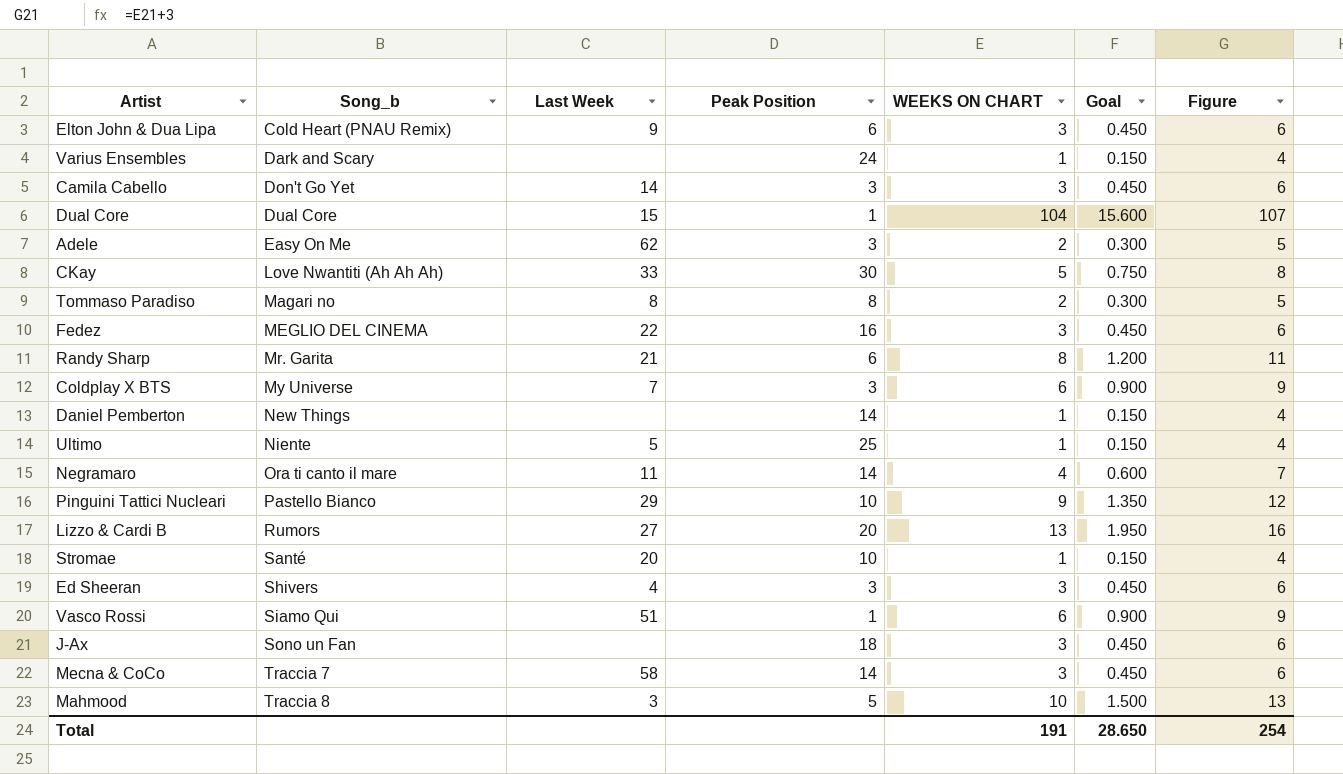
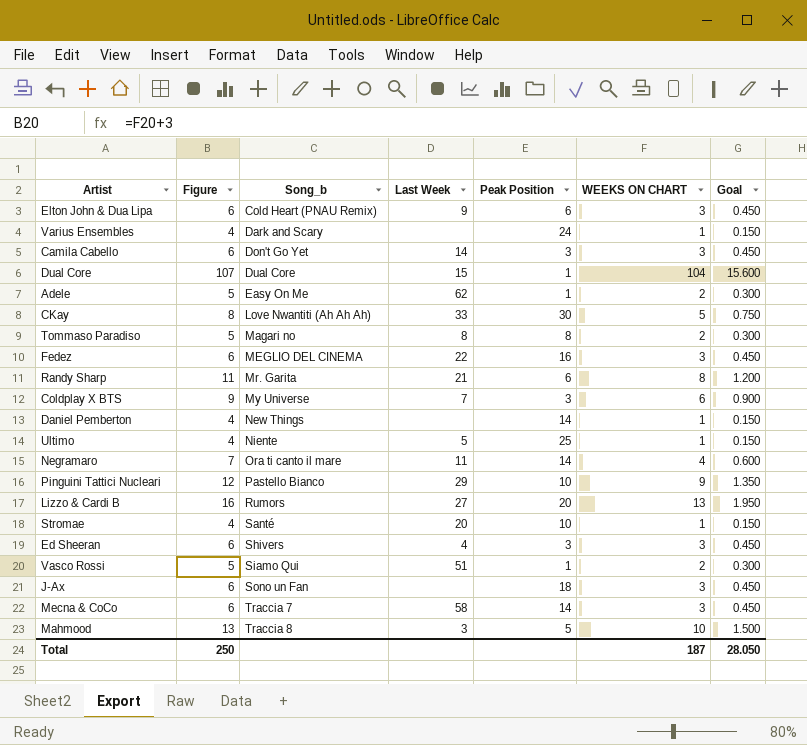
column Figure | position: 7 -> 2
Adele | Peak Position: 3 -> 1
Vasco Rossi | Figure: 9 -> 5
Vasco Rossi | WEEKS ON CHART: 6 -> 2
Vasco Rossi | Goal: 0.900 -> 0.300
Total | Figure: 254 -> 250
Total | WEEKS ON CHART: 191 -> 187
Total | Goal: 28.650 -> 28.050

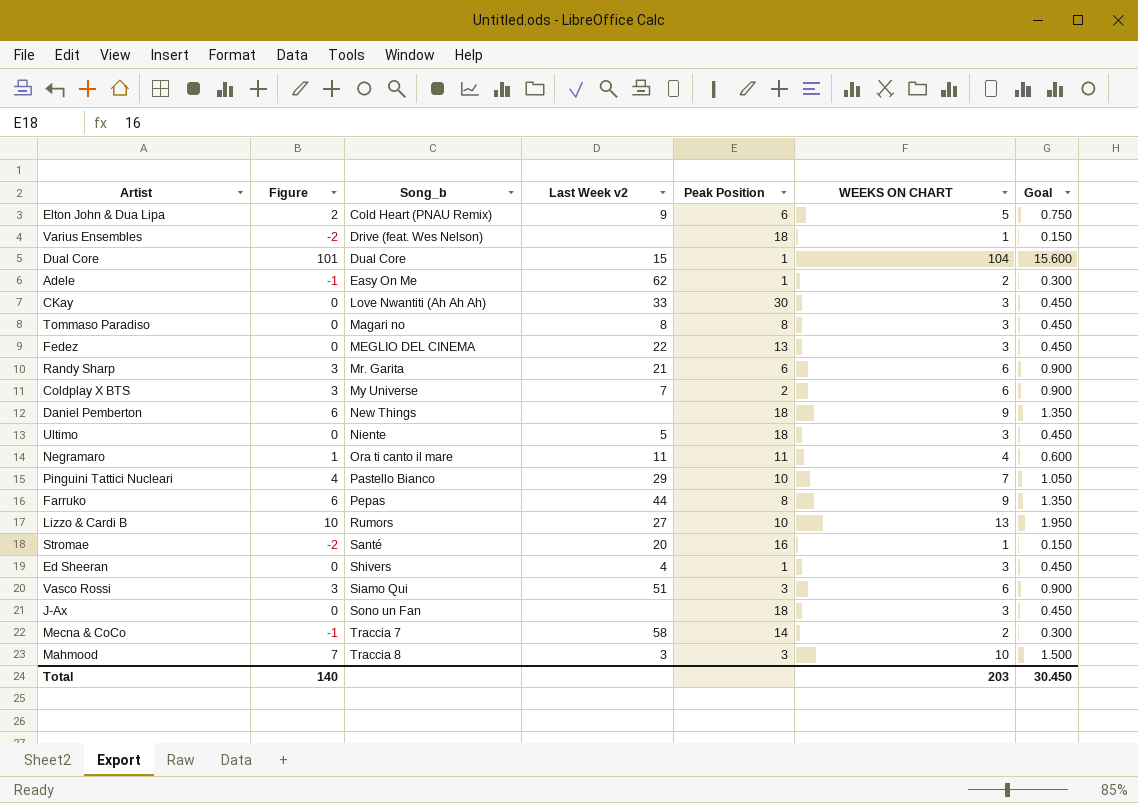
column Figure | formula: [WEEKS ON CHART] + 3 -> [WEEKS ON CHART] - 3
column name: Last Week -> Last Week v2
row Camila Cabello: 6 | Don't Go Yet | 14 | 3 | 3 | 0.450 -> none
Elton John & Dua Lipa | WEEKS ON CHART: 3 -> 5
Elton John & Dua Lipa | Goal: 0.450 -> 0.750
Varius Ensembles | Song_b: Dark and Scary -> Drive (feat. Wes Nelson)
Varius Ensembles | Peak Position: 24 -> 18
CKay | WEEKS ON CHART: 5 -> 3
CKay | Goal: 0.750 -> 0.450
Tommaso Paradiso | WEEKS ON CHART: 2 -> 3
Tommaso Paradiso | Goal: 0.300 -> 0.450
Fedez | Peak Position: 16 -> 13
Randy Sharp | WEEKS ON CHART: 8 -> 6
Randy Sharp | Goal: 1.200 -> 0.900
Coldplay X BTS | Peak Position: 3 -> 2
Daniel Pemberton | Peak Position: 14 -> 18
Daniel Pemberton | WEEKS ON CHART: 1 -> 9
Daniel Pemberton | Goal: 0.150 -> 1.350
Ultimo | Peak Position: 25 -> 18
Ultimo | WEEKS ON CHART: 1 -> 3
Ultimo | Goal: 0.150 -> 0.450
Negramaro | Peak Position: 14 -> 11
Pinguini Tattici Nucleari | WEEKS ON CHART: 9 -> 7
Pinguini Tattici Nucleari | Goal: 1.350 -> 1.050
row Farruko: none -> 6 | Pepas | 44 | 8 | 9 | 1.350
Lizzo & Cardi B | Peak Position: 20 -> 10
Stromae | Peak Position: 10 -> 16
Ed Sheeran | Peak Position: 3 -> 1
Vasco Rossi | Peak Position: 1 -> 3
Vasco Rossi | WEEKS ON CHART: 2 -> 6
Vasco Rossi | Goal: 0.300 -> 0.900
Mecna & CoCo | WEEKS ON CHART: 3 -> 2
Mecna & CoCo | Goal: 0.450 -> 0.300
Mahmood | Peak Position: 5 -> 3
Total | Figure: 250 -> 140
Total | WEEKS ON CHART: 187 -> 203
Total | Goal: 28.050 -> 30.450

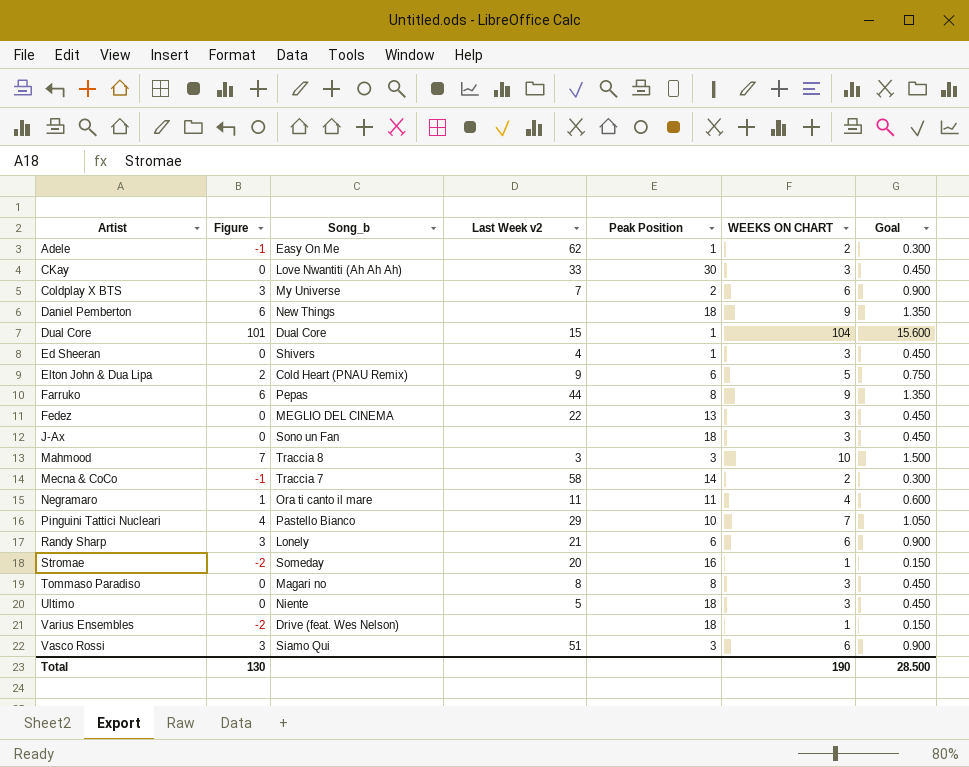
row order: Song_b ascending -> Artist ascending
row Lizzo & Cardi B: 10 | Rumors | 27 | 10 | 13 | 1.950 -> none
Randy Sharp | Song_b: Mr. Garita -> Lonely
Stromae | Song_b: Santé -> Someday
Total | Figure: 140 -> 130
Total | WEEKS ON CHART: 203 -> 190
Total | Goal: 30.450 -> 28.500

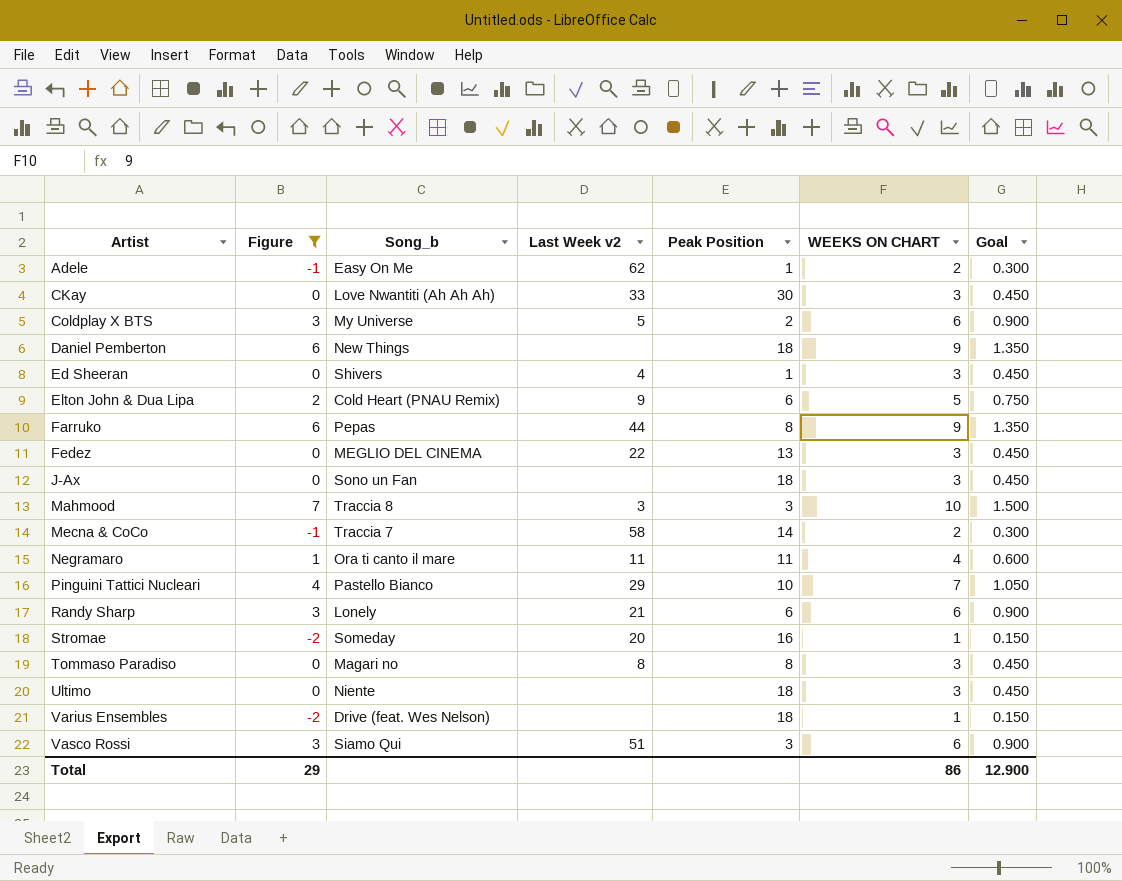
filter: none -> Figure != 101
Coldplay X BTS | Last Week v2: 7 -> 5
Ultimo | Last Week v2: 5 -> none
Total | Figure: 130 -> 29
Total | WEEKS ON CHART: 190 -> 86
Total | Goal: 28.500 -> 12.900

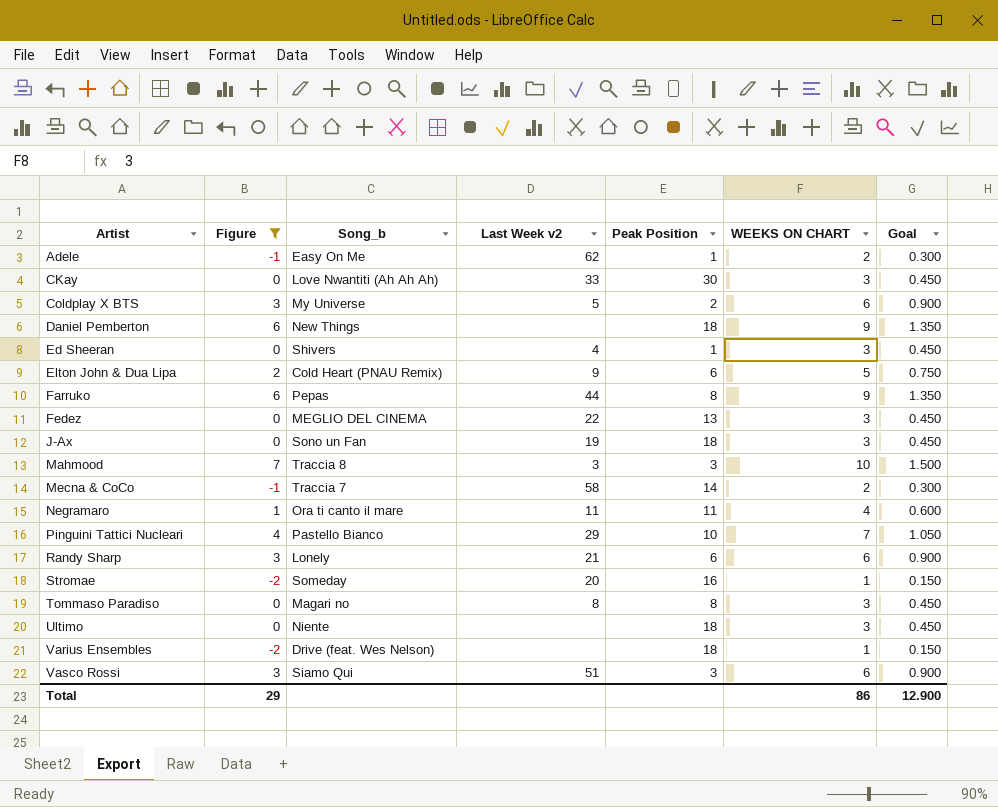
J-Ax | Last Week v2: none -> 19

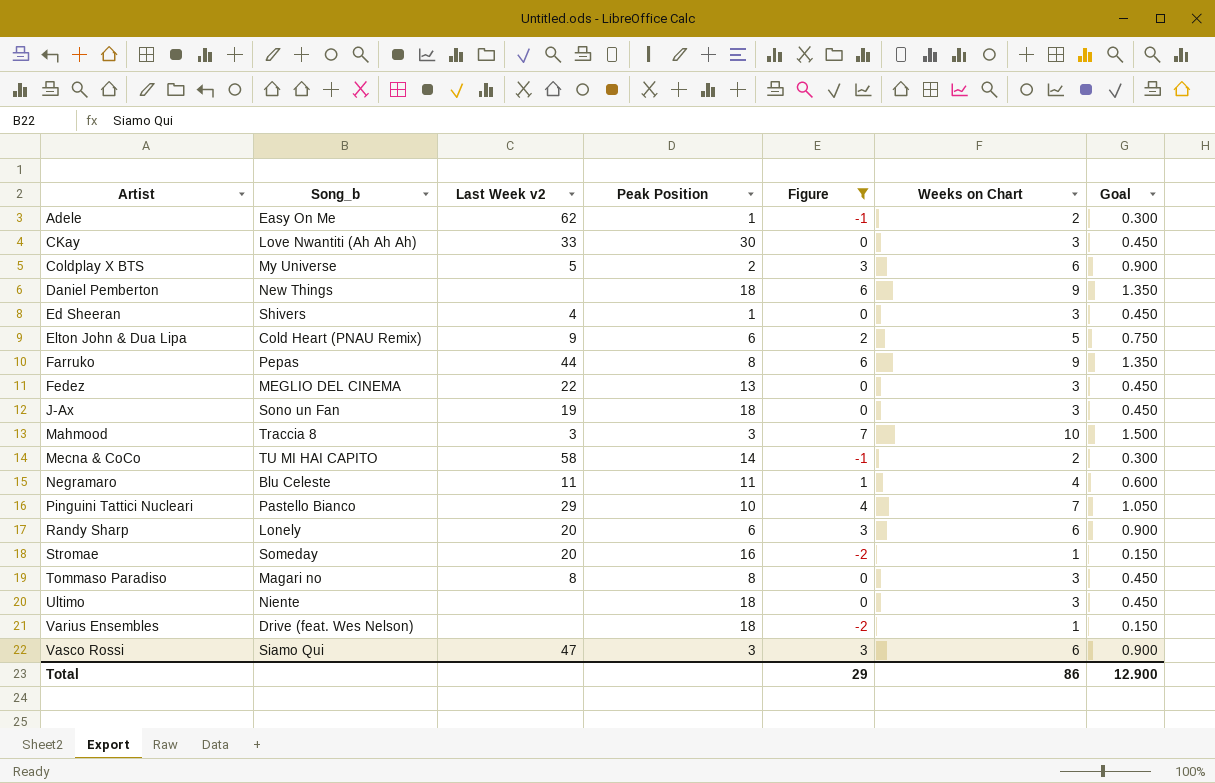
column Figure | position: 2 -> 5
column name: WEEKS ON CHART -> Weeks on Chart
Mecna & CoCo | Song_b: Traccia 7 -> TU MI HAI CAPITO
Negramaro | Song_b: Ora ti canto il mare -> Blu Celeste
Randy Sharp | Last Week v2: 21 -> 20
Vasco Rossi | Last Week v2: 51 -> 47

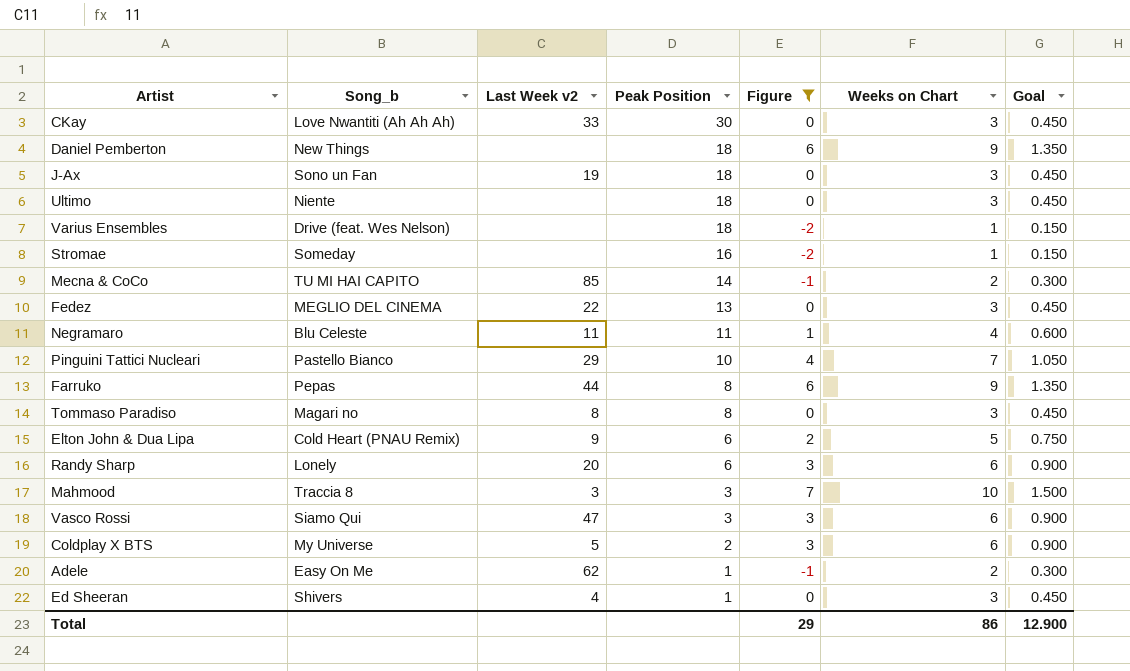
row order: Artist ascending -> Peak Position descending
Stromae | Last Week v2: 20 -> none
Mecna & CoCo | Last Week v2: 58 -> 85

